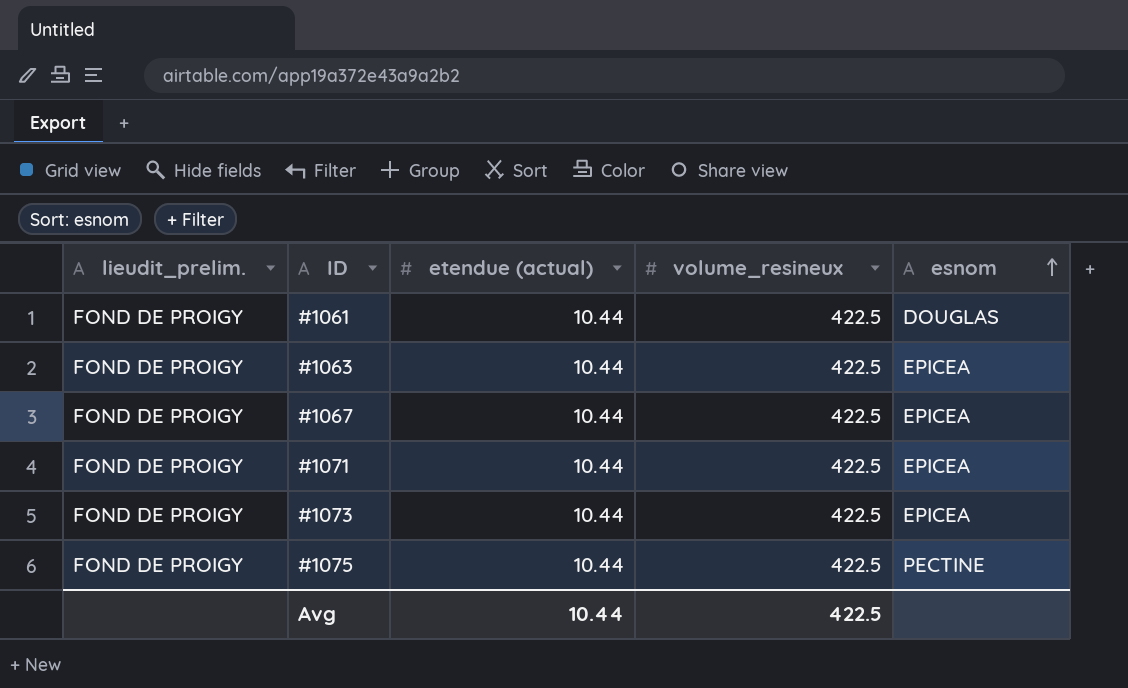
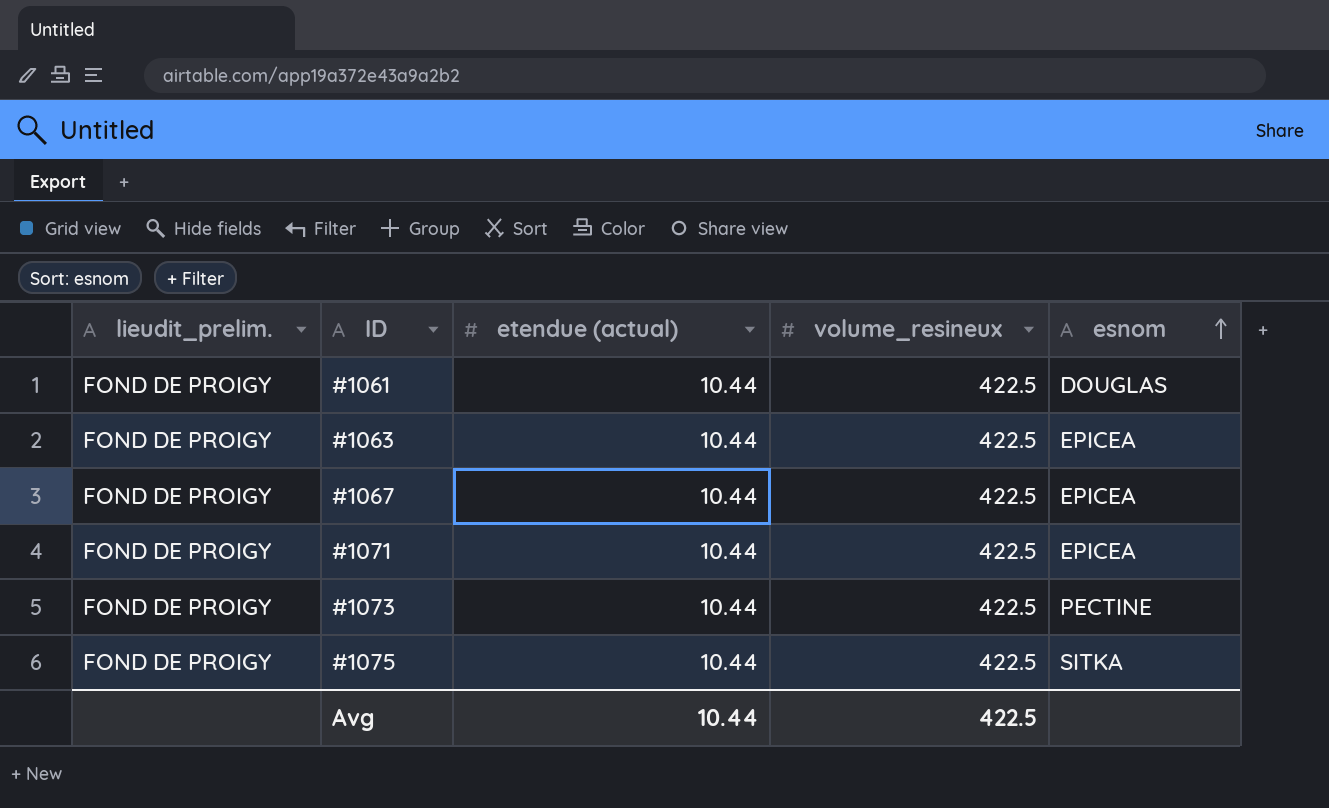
#1073 | esnom: EPICEA -> PECTINE
#1075 | esnom: PECTINE -> SITKA

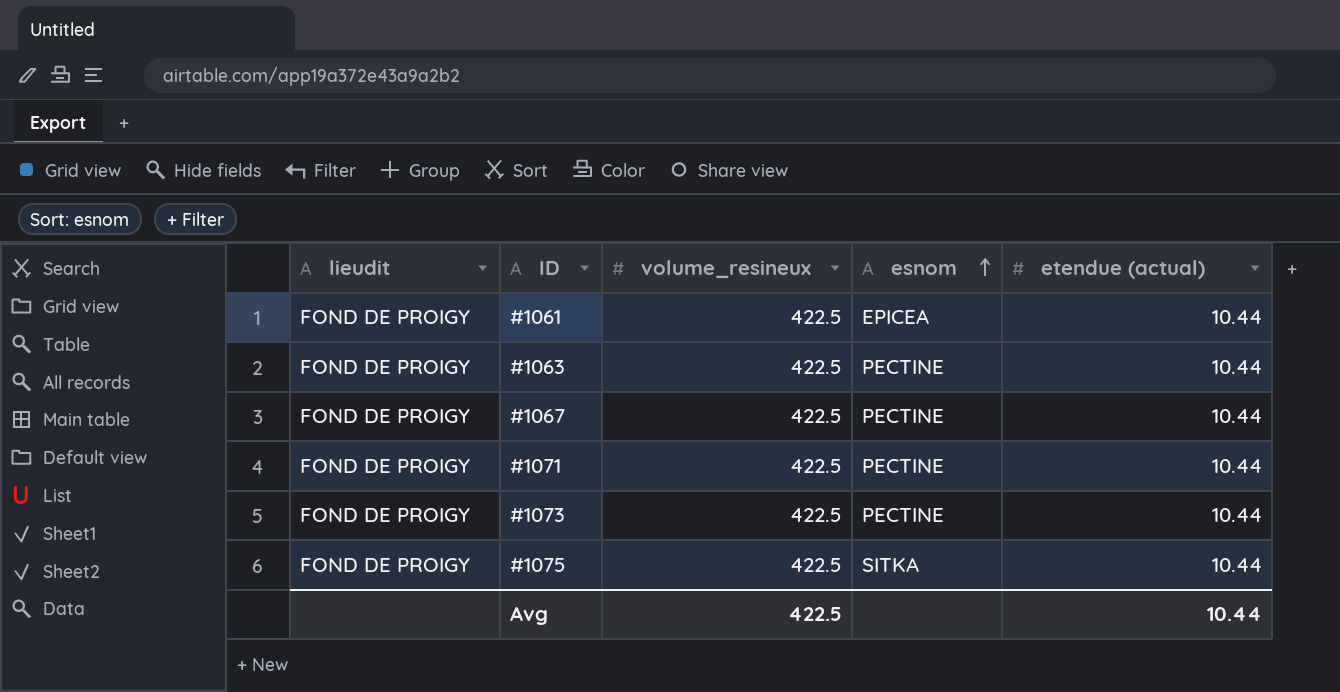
column name: lieudit_prelim. -> lieudit
column etendue (actual) | position: 3 -> 5
#1061 | esnom: DOUGLAS -> EPICEA
#1063 | esnom: EPICEA -> PECTINE
#1067 | esnom: EPICEA -> PECTINE
#1071 | esnom: EPICEA -> PECTINE

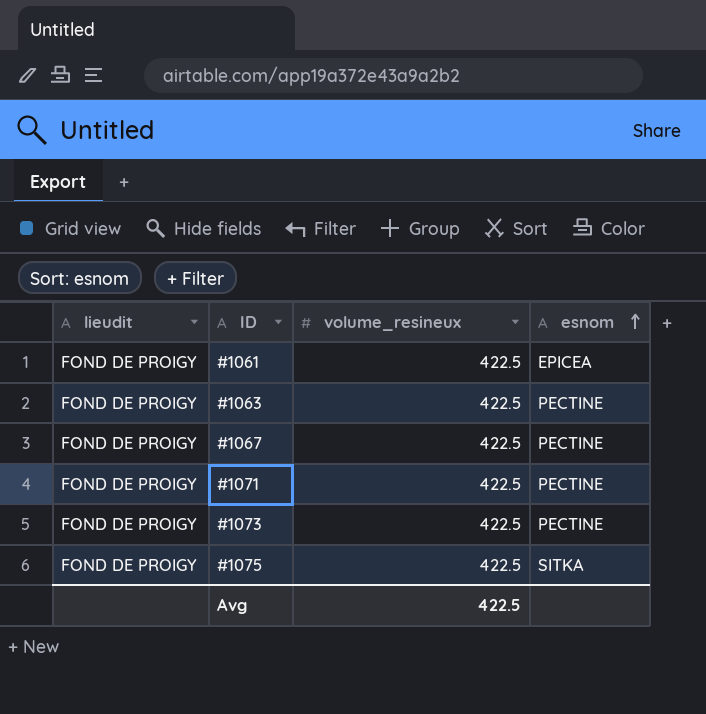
column etendue (actual) | position: 5 -> none

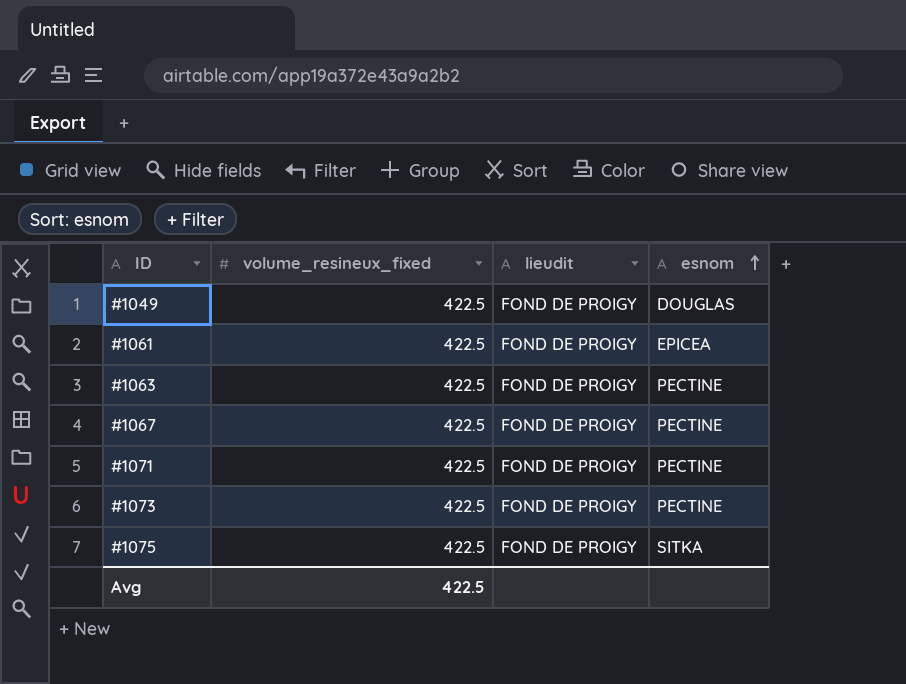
column name: volume_resineux -> volume_resineux_fixed
column lieudit | position: 1 -> 3
row #1049: none -> 422.5 | FOND DE PROIGY | DOUGLAS

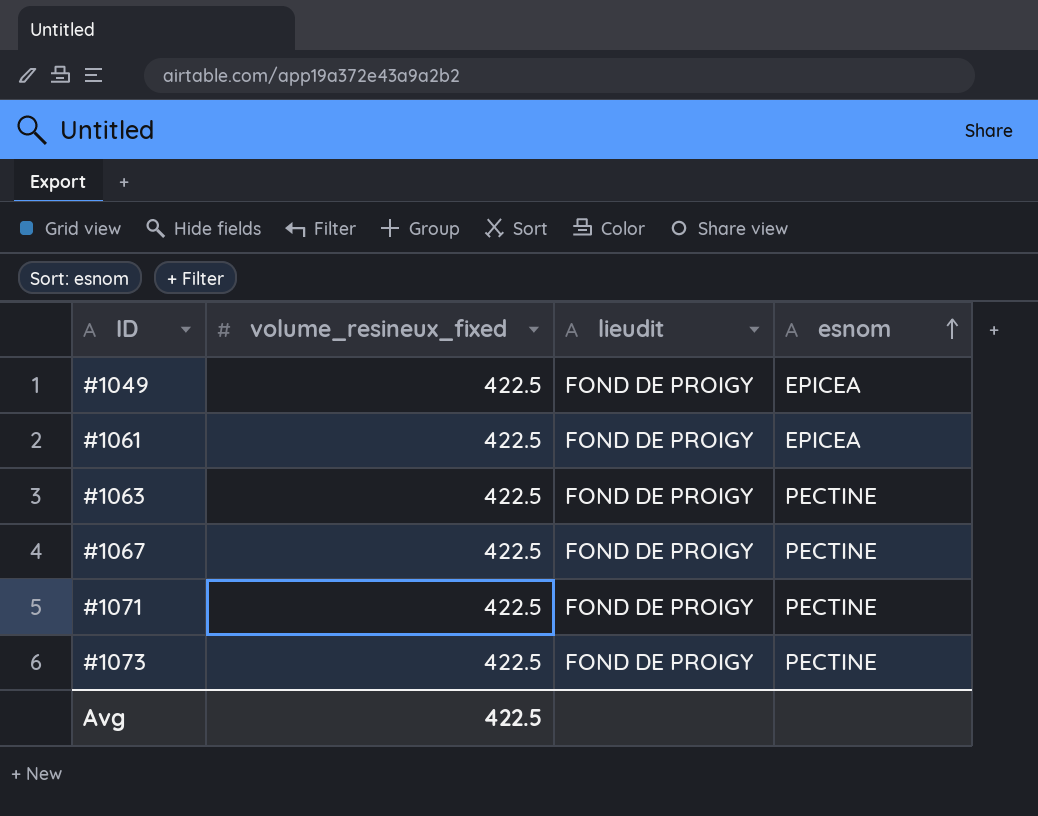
row #1075: 422.5 | FOND DE PROIGY | SITKA -> none
#1049 | esnom: DOUGLAS -> EPICEA

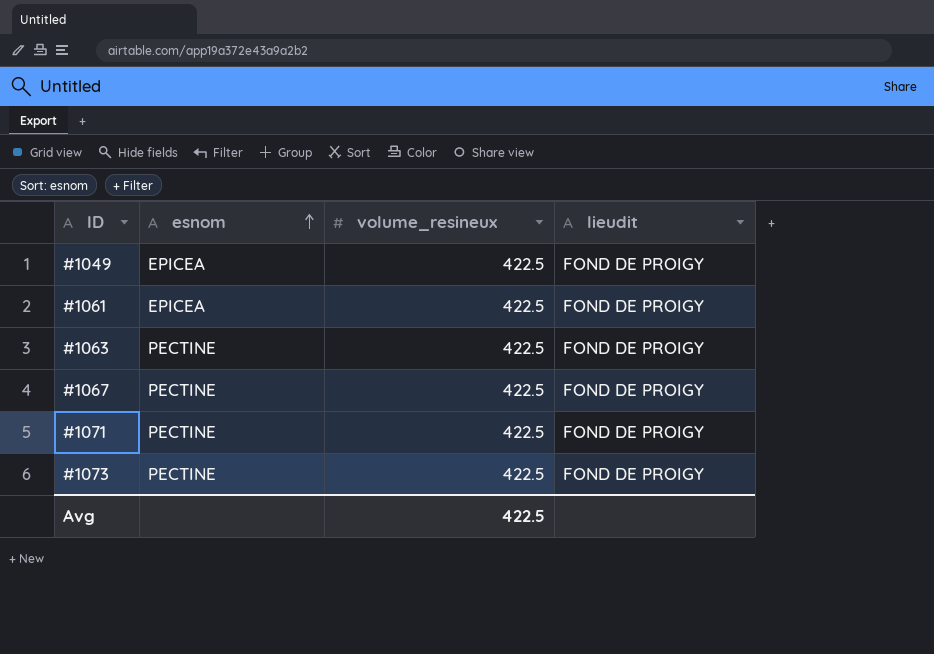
column esnom | position: 4 -> 2
column name: volume_resineux_fixed -> volume_resineux

